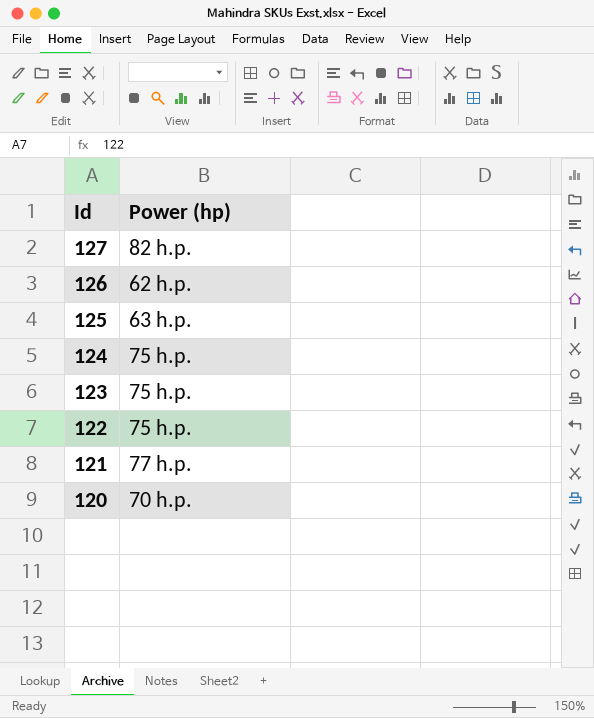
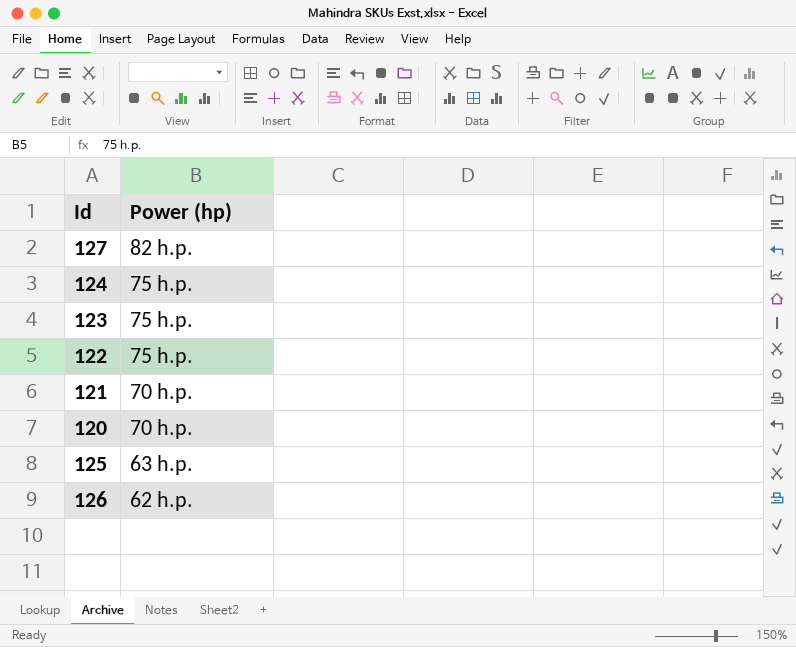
row order: Id descending -> Power (hp) descending
121 | Power (hp): 77 h.p. -> 70 h.p.

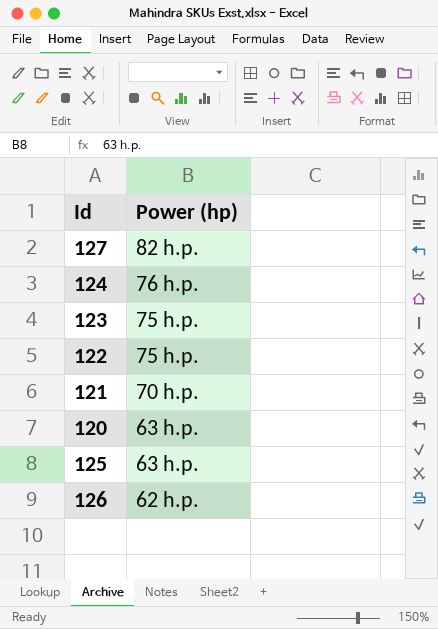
124 | Power (hp): 75 h.p. -> 76 h.p.
120 | Power (hp): 70 h.p. -> 63 h.p.

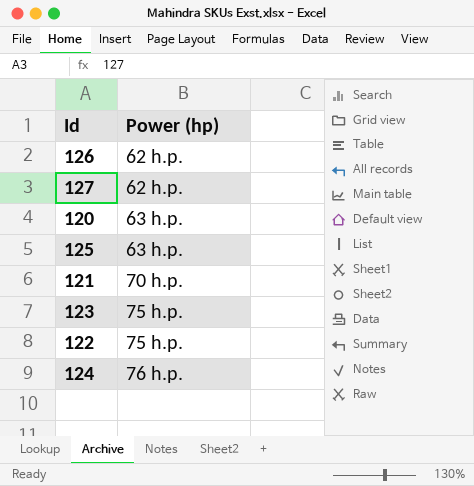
row order: Power (hp) descending -> Power (hp) ascending
127 | Power (hp): 82 h.p. -> 62 h.p.

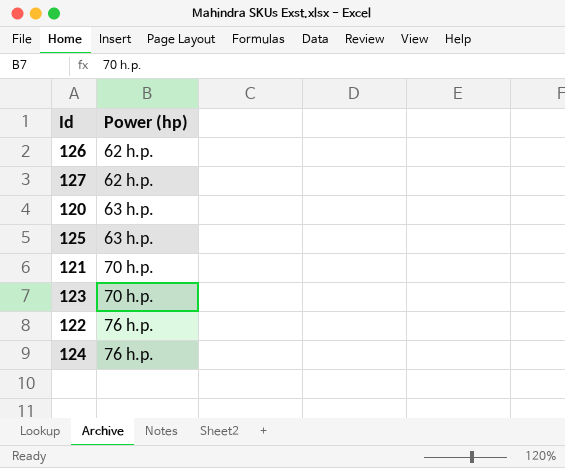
123 | Power (hp): 75 h.p. -> 70 h.p.
122 | Power (hp): 75 h.p. -> 76 h.p.

